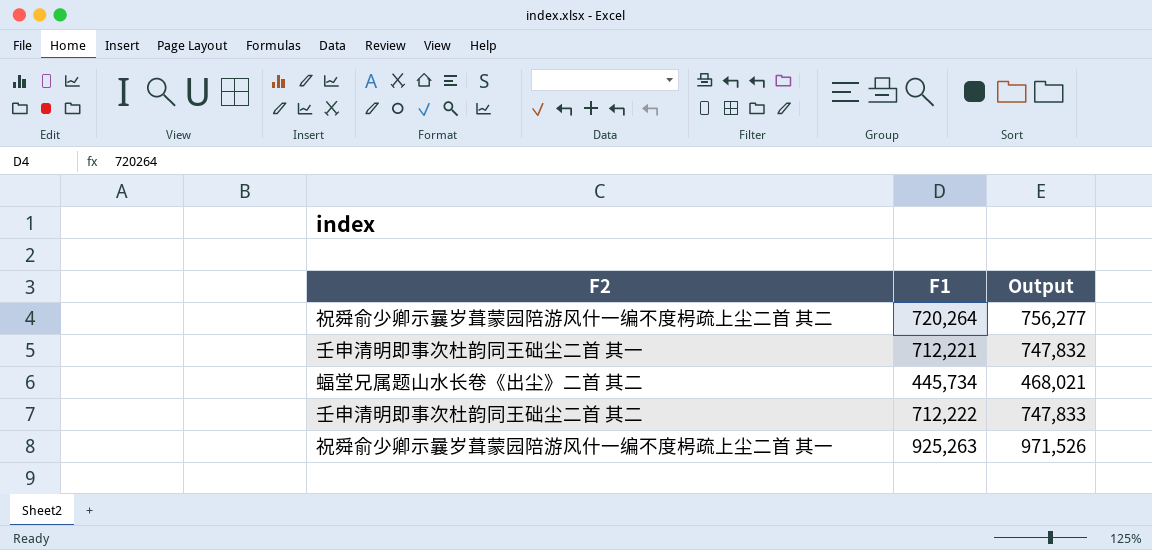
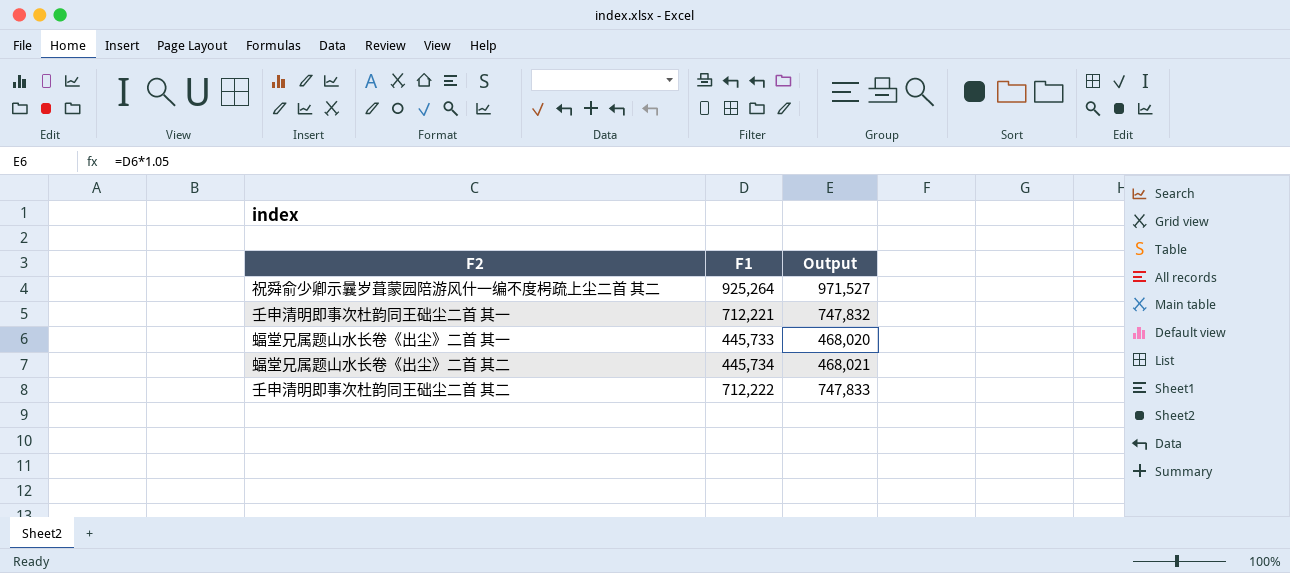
row 祝舜俞少卿示曩岁葺蒙园陪游风什一编不度枵疏上尘二首 其一: 925,263 | 971,526 -> none
祝舜俞少卿示曩岁葺蒙园陪游风什一编不度枵疏上尘二首 其二 | F1: 720,264 -> 925,264
祝舜俞少卿示曩岁葺蒙园陪游风什一编不度枵疏上尘二首 其二 | Output: 756,277 -> 971,527
row 蝠堂兄属题山水长卷《出尘》二首 其一: none -> 445,733 | 468,020

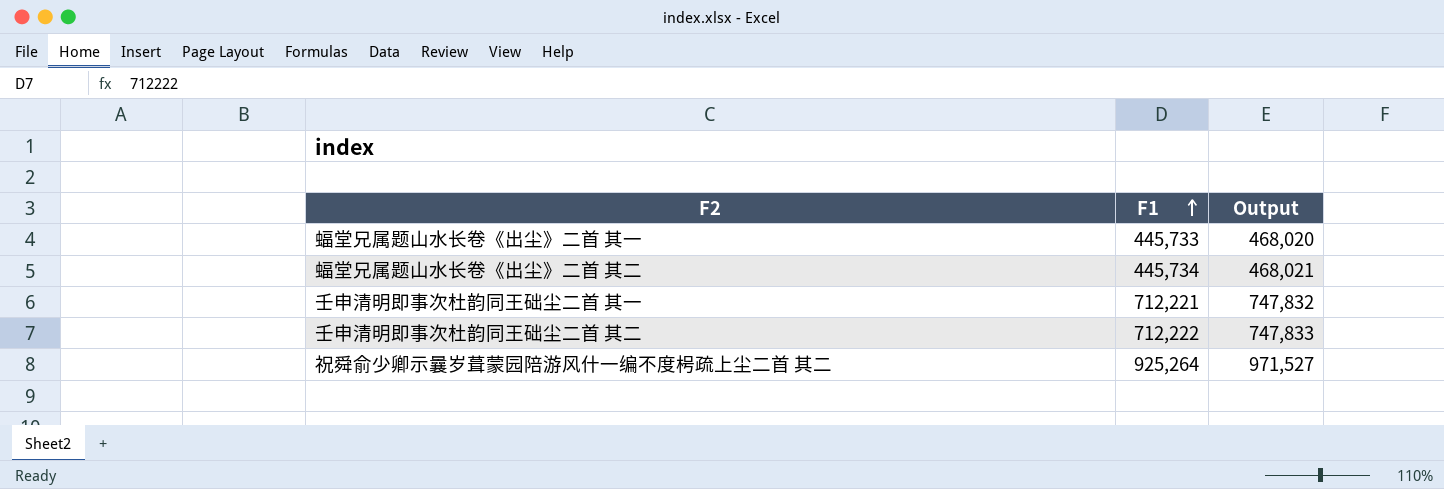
row order: none -> F1 ascending

